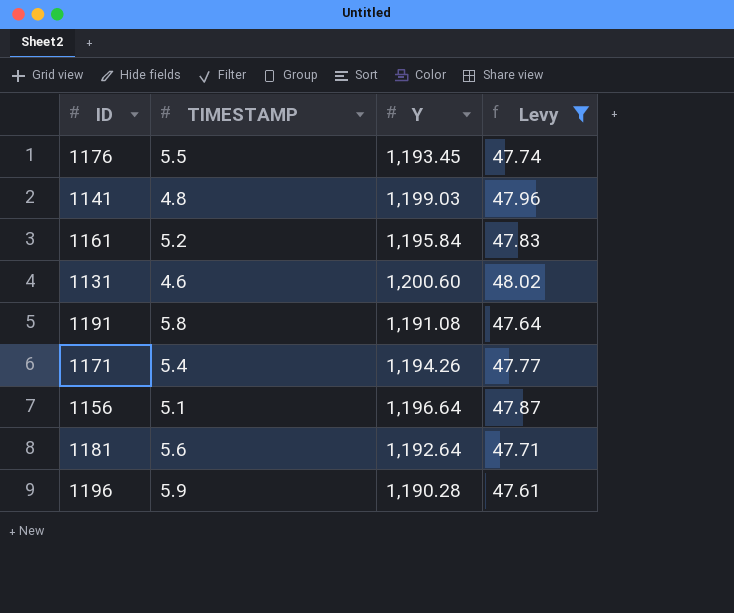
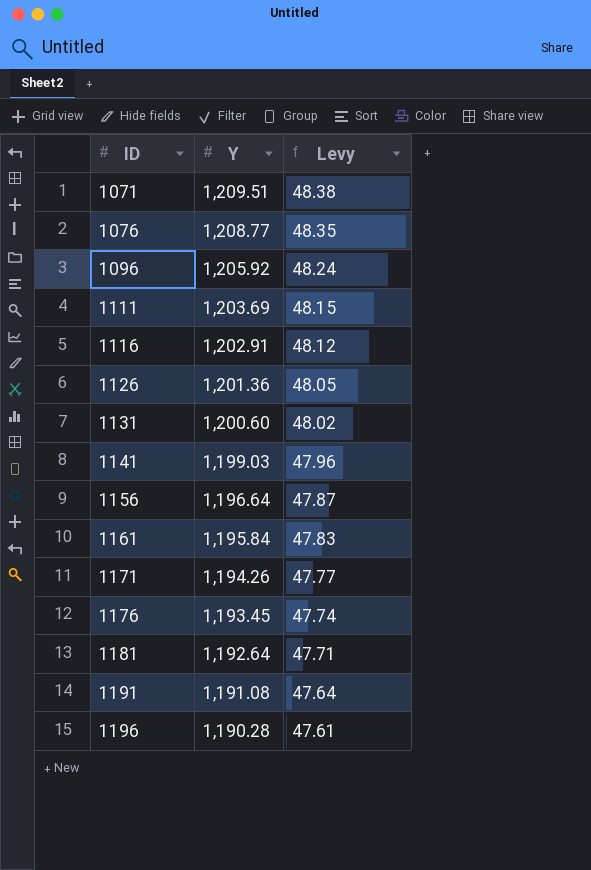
filter: Levy <= 48.02 -> none
row order: none -> ID ascending
column TIMESTAMP | position: 2 -> none

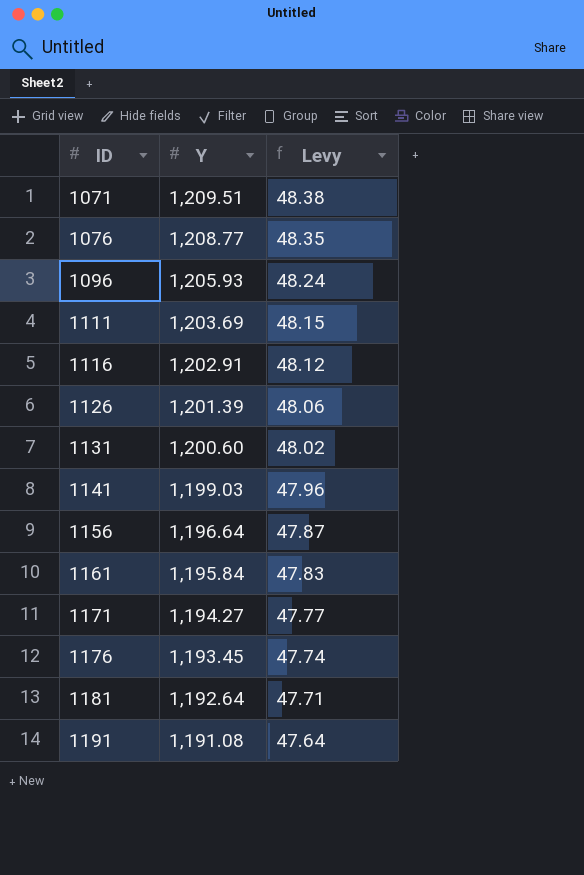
row 1196: 1,190.28 | 47.61 -> none
1096 | Y: 1,205.92 -> 1,205.93
1126 | Y: 1,201.36 -> 1,201.39
1126 | Levy: 48.05 -> 48.06
1171 | Y: 1,194.26 -> 1,194.27

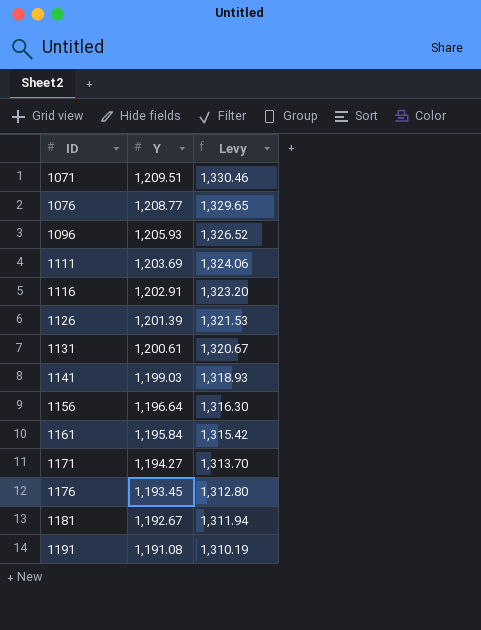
column Levy | formula: [Y] * 0.04 -> [Y] * 1.1
1131 | Y: 1,200.60 -> 1,200.61
1181 | Y: 1,192.64 -> 1,192.67

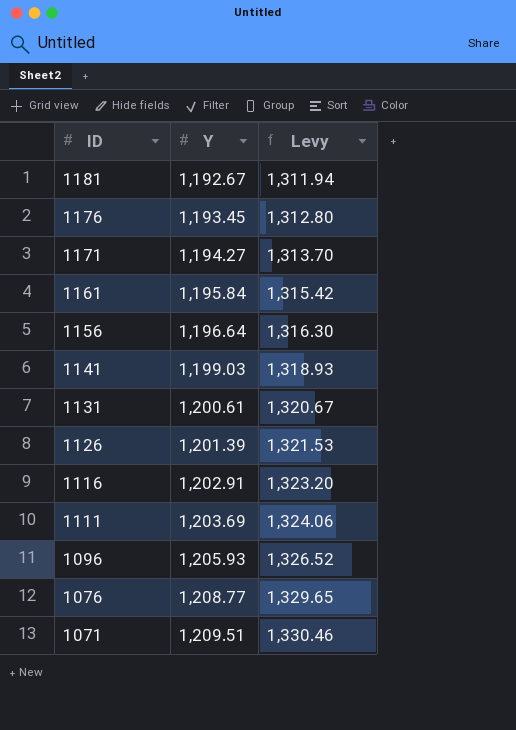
row order: ID ascending -> ID descending
row 1191: 1,191.08 | 1,310.19 -> none

